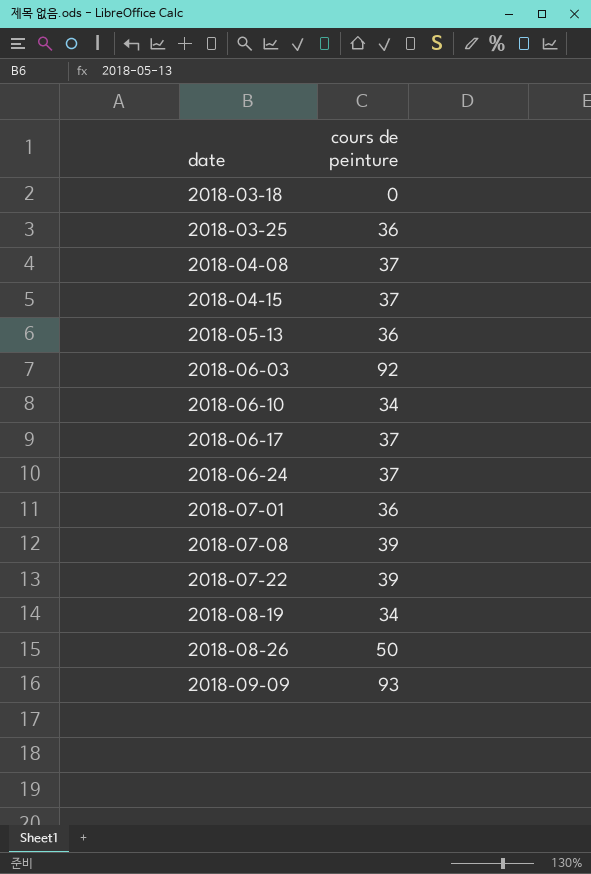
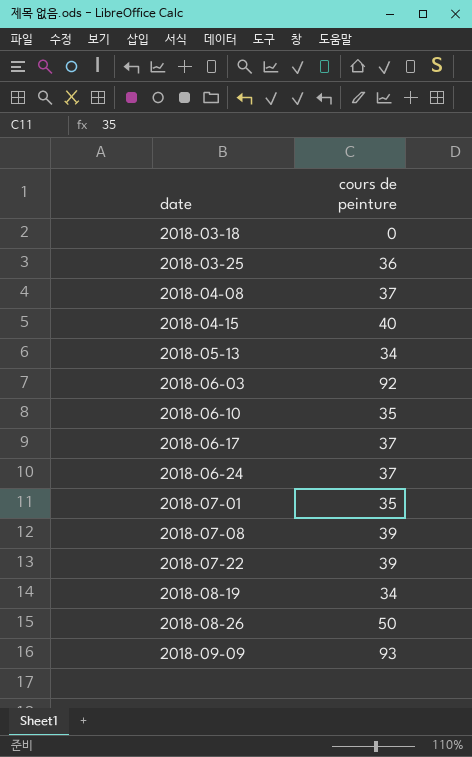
2018-04-15 | cours de peinture: 37 -> 40
2018-05-13 | cours de peinture: 36 -> 34
2018-06-10 | cours de peinture: 34 -> 35
2018-07-01 | cours de peinture: 36 -> 35

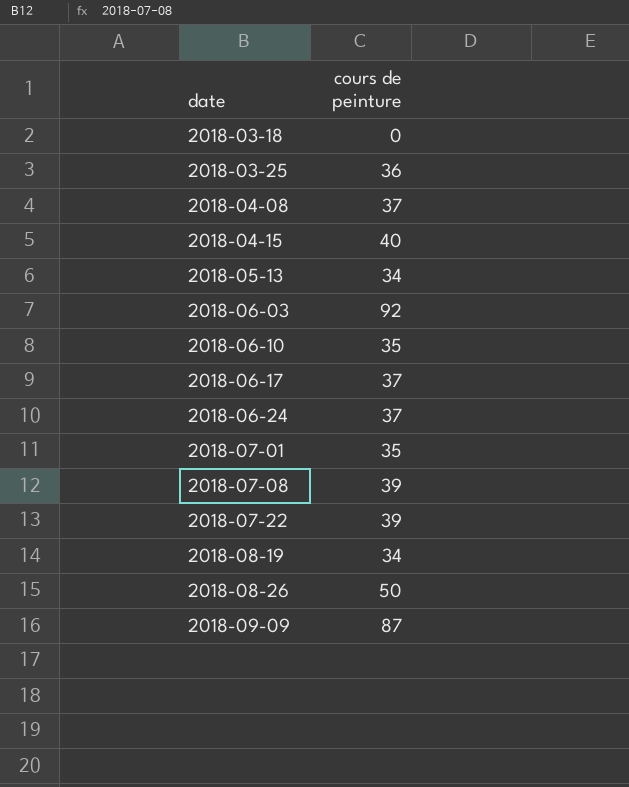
2018-09-09 | cours de peinture: 93 -> 87

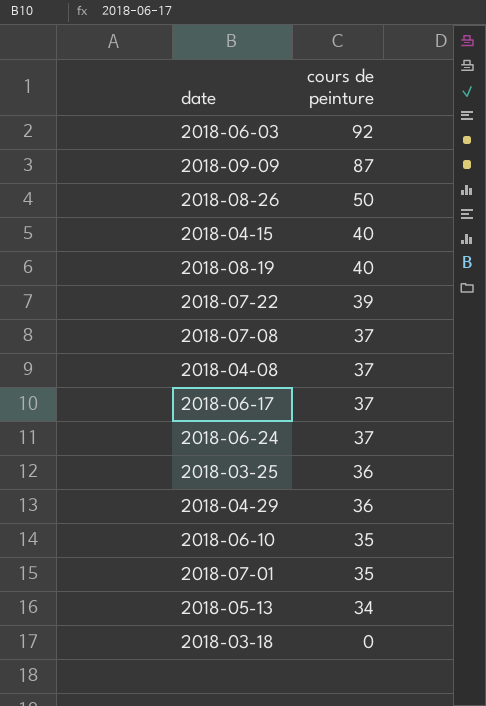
row order: date ascending -> cours de peinture descending
2018-08-19 | cours de peinture: 34 -> 40
2018-07-08 | cours de peinture: 39 -> 37
row 2018-04-29: none -> 36

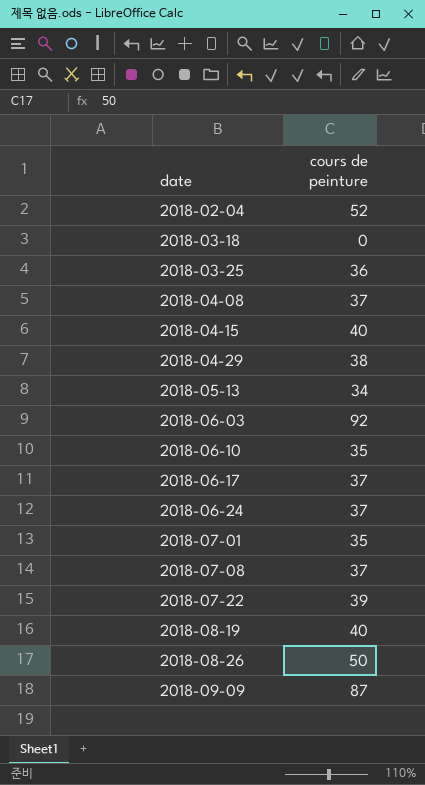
row order: cours de peinture descending -> date ascending
row 2018-02-04: none -> 52
2018-04-29 | cours de peinture: 36 -> 38

